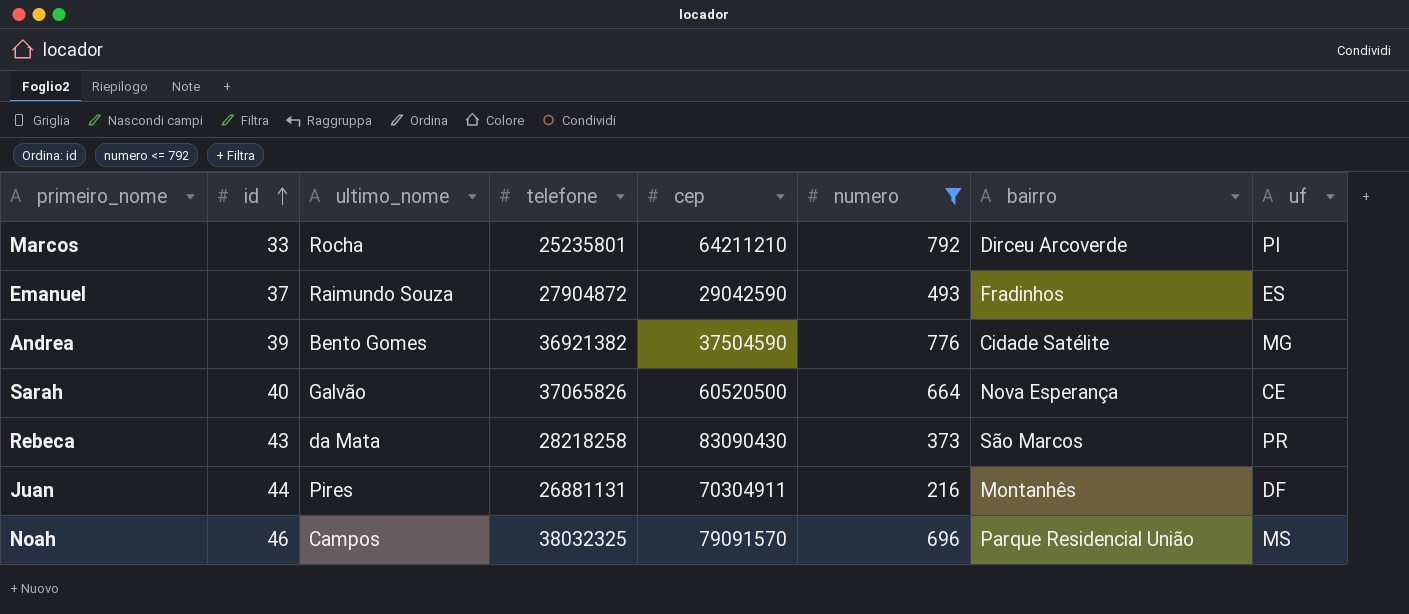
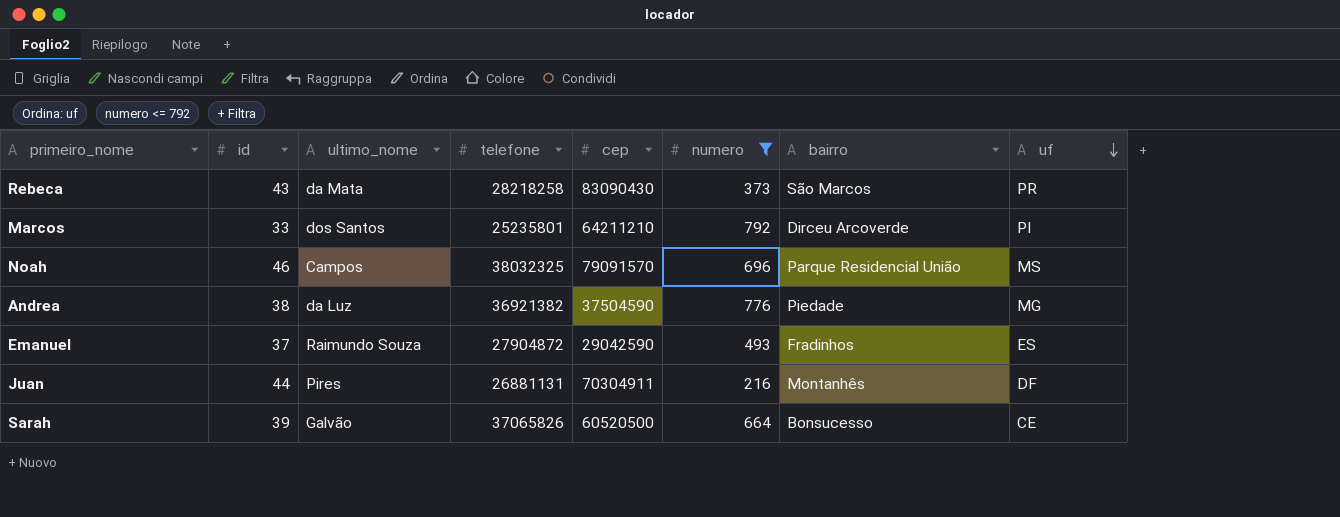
row order: id ascending -> uf descending
Marcos | ultimo_nome: Rocha -> dos Santos
Andrea | id: 39 -> 38
Andrea | ultimo_nome: Bento Gomes -> da Luz
Andrea | bairro: Cidade Satélite -> Piedade
Sarah | id: 40 -> 39
Sarah | bairro: Nova Esperança -> Bonsucesso

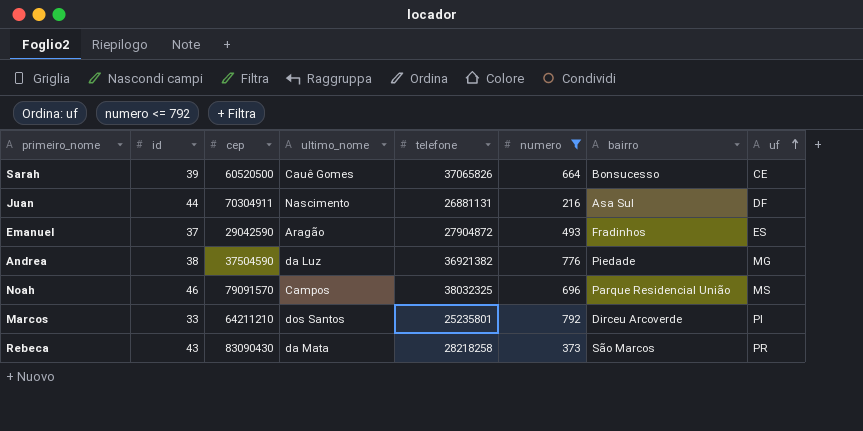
row order: uf descending -> uf ascending
column cep | position: 5 -> 3
Sarah | ultimo_nome: Galvão -> Cauê Gomes
Juan | ultimo_nome: Pires -> Nascimento
Juan | bairro: Montanhês -> Asa Sul
Emanuel | ultimo_nome: Raimundo Souza -> Aragão

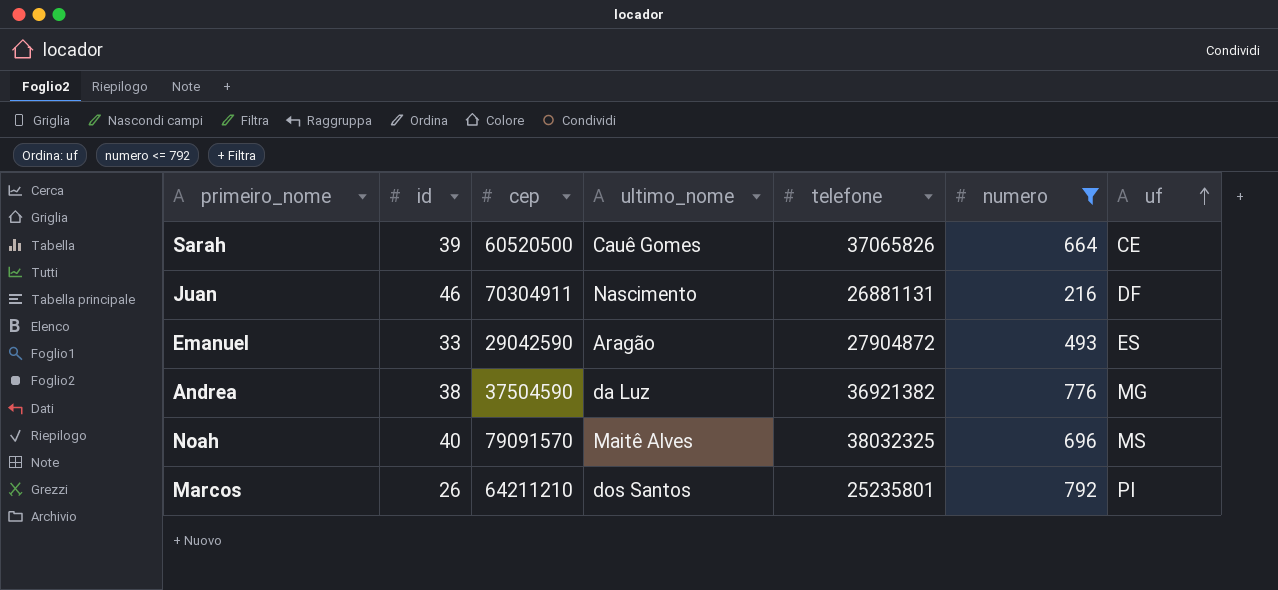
column bairro | position: 7 -> none
row Rebeca: 43 | 83090430 | da Mata | 28218258 | 373 | São Marcos | PR -> none
Juan | id: 44 -> 46
Emanuel | id: 37 -> 33
Noah | id: 46 -> 40
Noah | ultimo_nome: Campos -> Maitê Alves
Marcos | id: 33 -> 26

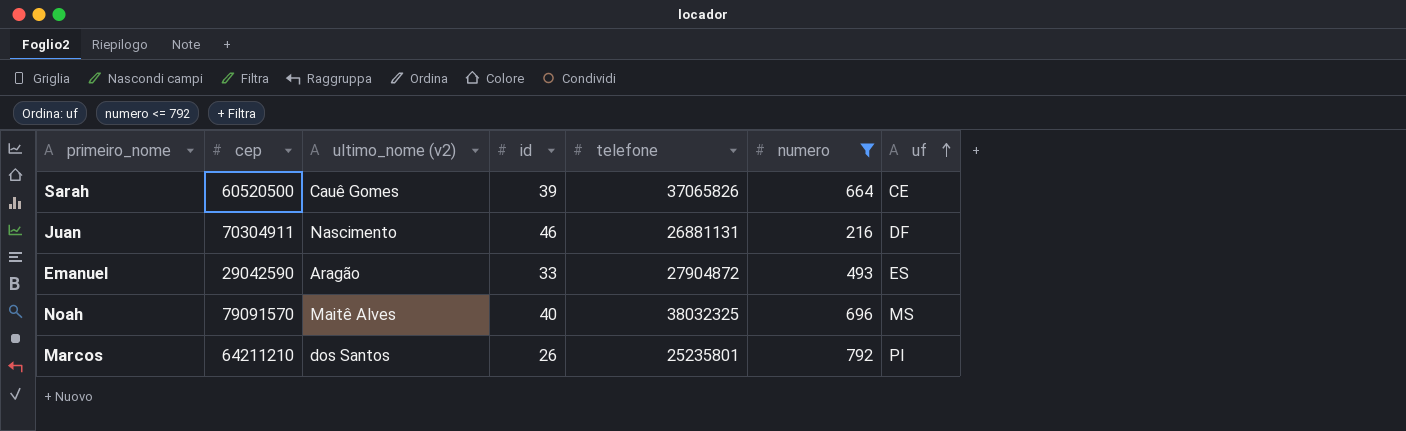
column name: ultimo_nome -> ultimo_nome (v2)
column id | position: 2 -> 4
row Andrea: 38 | 37504590 | da Luz | 36921382 | 776 | MG -> none

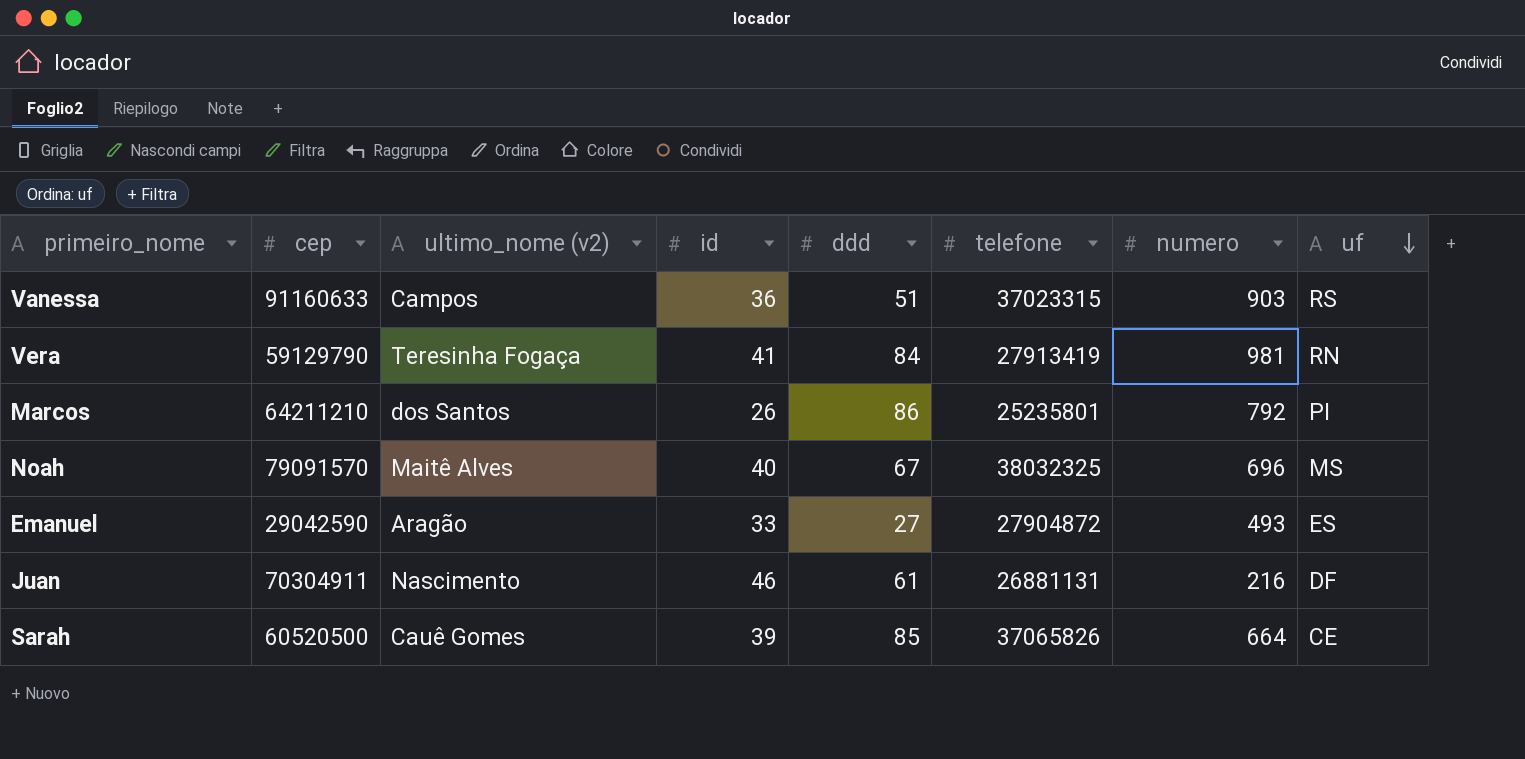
filter: numero <= 792 -> none
row order: uf ascending -> uf descending
column ddd | position: none -> 5

